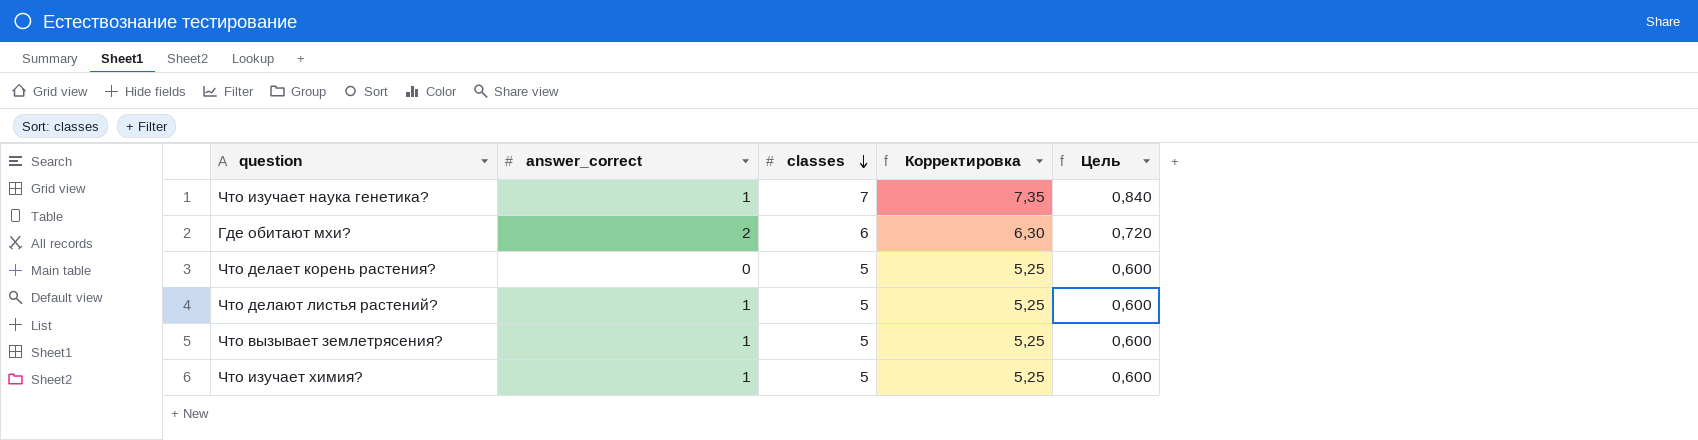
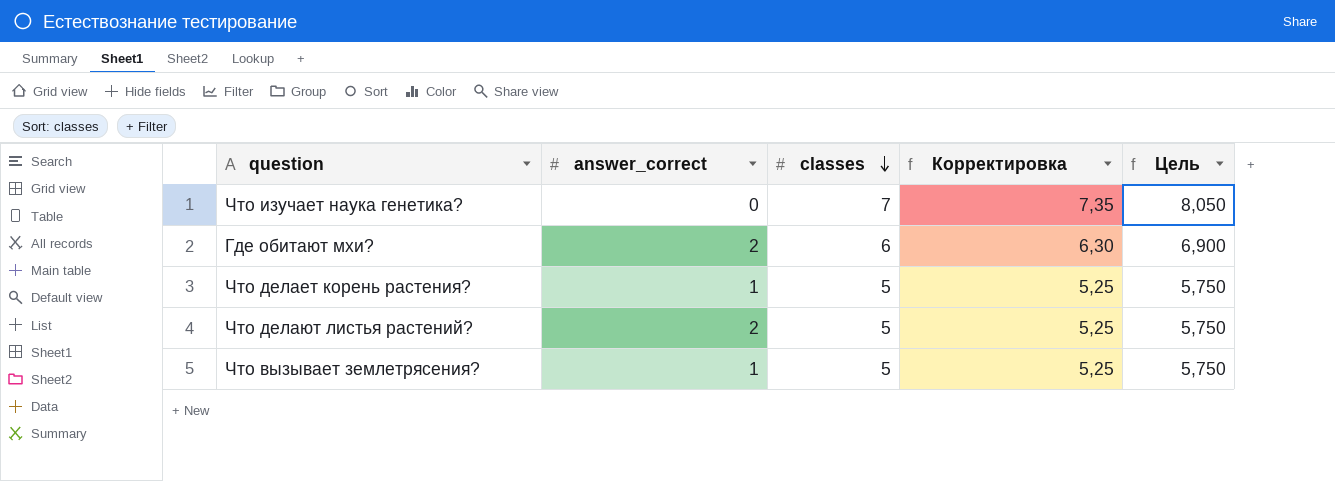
column Цель | formula: [classes] * 0,12 -> [classes] * 1,15
row Что изучает химия?: 1 | 5 | 5,25 | 0,600 -> none
Что изучает наука генетика? | answer_correct: 1 -> 0
Что делает корень растения? | answer_correct: 0 -> 1
Что делают листья растений? | answer_correct: 1 -> 2

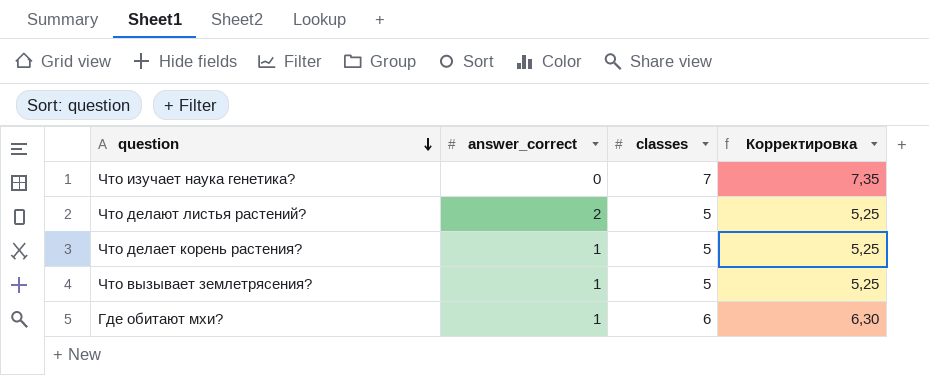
row order: classes descending -> question descending
column Цель | formula: [classes] * 1,15 -> none
Где обитают мхи? | answer_correct: 2 -> 1

